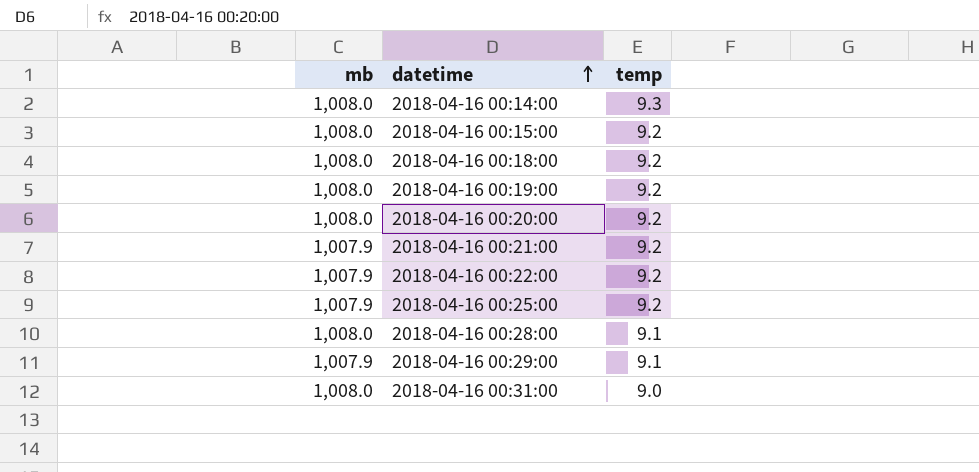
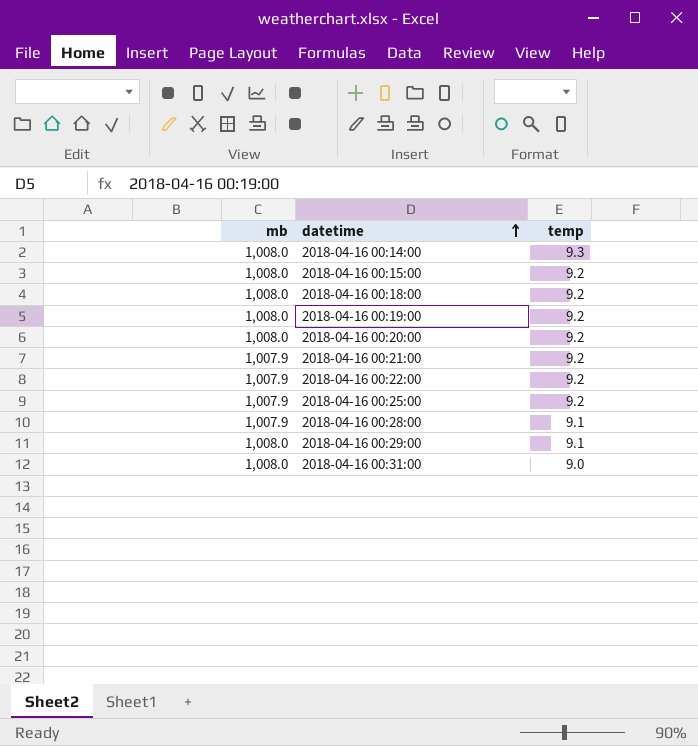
2018-04-16 00:28:00 | mb: 1,008.0 -> 1,007.9
2018-04-16 00:29:00 | mb: 1,007.9 -> 1,008.0

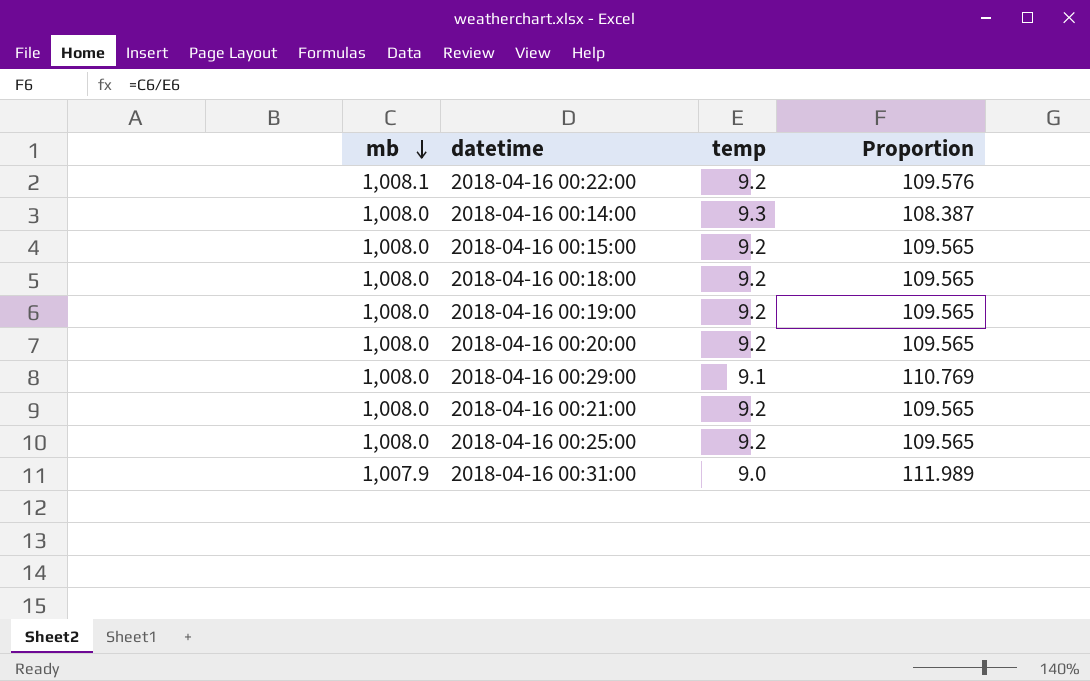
row order: datetime ascending -> mb descending
column Proportion | formula: none -> [mb] / [temp]
row 2018-04-16 00:28:00: 1,007.9 | 9.1 -> none
2018-04-16 00:22:00 | mb: 1,007.9 -> 1,008.1
2018-04-16 00:21:00 | mb: 1,007.9 -> 1,008.0
2018-04-16 00:25:00 | mb: 1,007.9 -> 1,008.0
2018-04-16 00:31:00 | mb: 1,008.0 -> 1,007.9

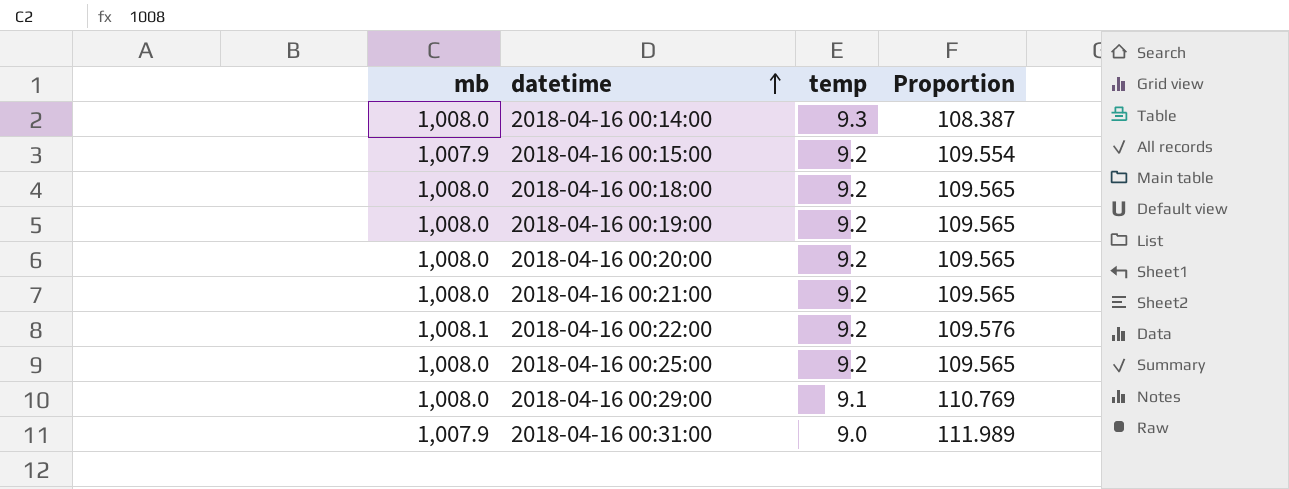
row order: mb descending -> datetime ascending
2018-04-16 00:15:00 | mb: 1,008.0 -> 1,007.9
2018-04-16 00:15:00 | Proportion: 109.565 -> 109.554

